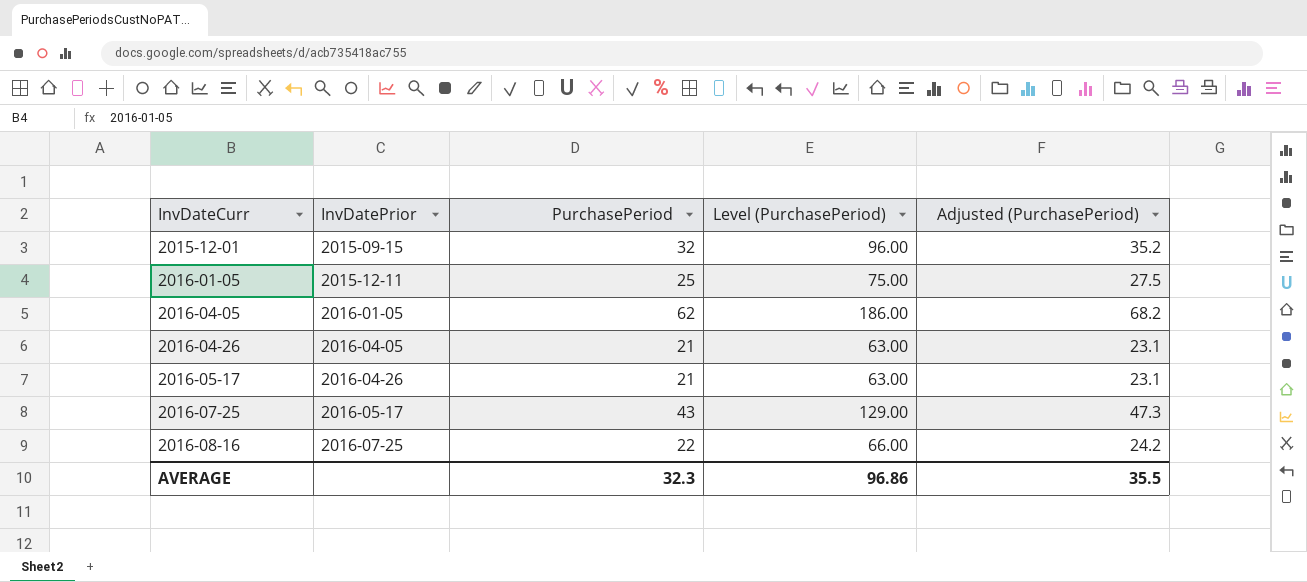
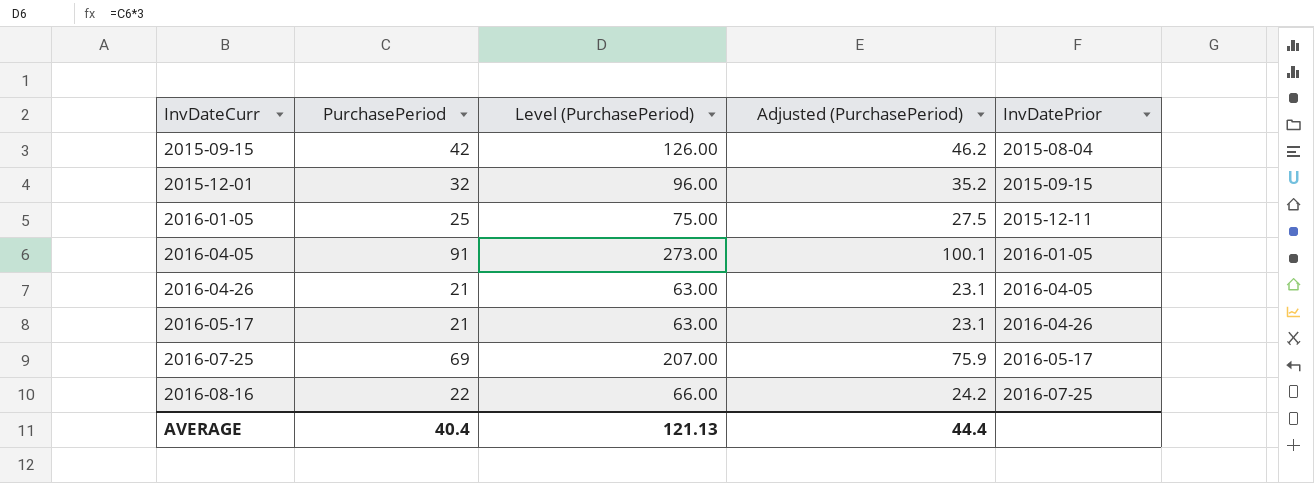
column InvDatePrior | position: 2 -> 5
row 2015-09-15: none -> 42 | 126.00 | 46.2 | 2015-08-04
2016-04-05 | PurchasePeriod: 62 -> 91
2016-04-05 | Level (PurchasePeriod): 186.00 -> 273.00
2016-04-05 | Adjusted (PurchasePeriod): 68.2 -> 100.1
2016-07-25 | PurchasePeriod: 43 -> 69
2016-07-25 | Level (PurchasePeriod): 129.00 -> 207.00
2016-07-25 | Adjusted (PurchasePeriod): 47.3 -> 75.9
AVERAGE | PurchasePeriod: 32.3 -> 40.4
AVERAGE | Level (PurchasePeriod): 96.86 -> 121.13
AVERAGE | Adjusted (PurchasePeriod): 35.5 -> 44.4

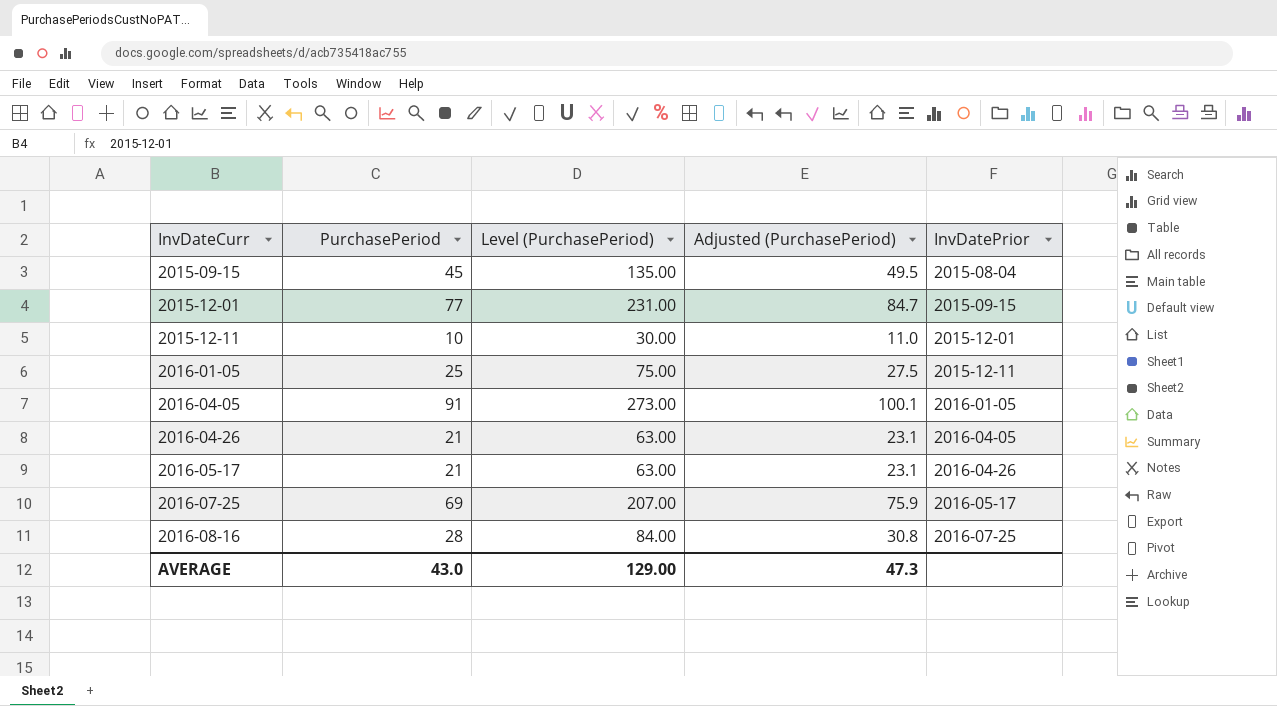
2015-09-15 | PurchasePeriod: 42 -> 45
2015-09-15 | Level (PurchasePeriod): 126.00 -> 135.00
2015-09-15 | Adjusted (PurchasePeriod): 46.2 -> 49.5
2015-12-01 | PurchasePeriod: 32 -> 77
2015-12-01 | Level (PurchasePeriod): 96.00 -> 231.00
2015-12-01 | Adjusted (PurchasePeriod): 35.2 -> 84.7
row 2015-12-11: none -> 10 | 30.00 | 11.0 | 2015-12-01
2016-08-16 | PurchasePeriod: 22 -> 28
2016-08-16 | Level (PurchasePeriod): 66.00 -> 84.00
2016-08-16 | Adjusted (PurchasePeriod): 24.2 -> 30.8
AVERAGE | PurchasePeriod: 40.4 -> 43.0
AVERAGE | Level (PurchasePeriod): 121.13 -> 129.00
AVERAGE | Adjusted (PurchasePeriod): 44.4 -> 47.3

